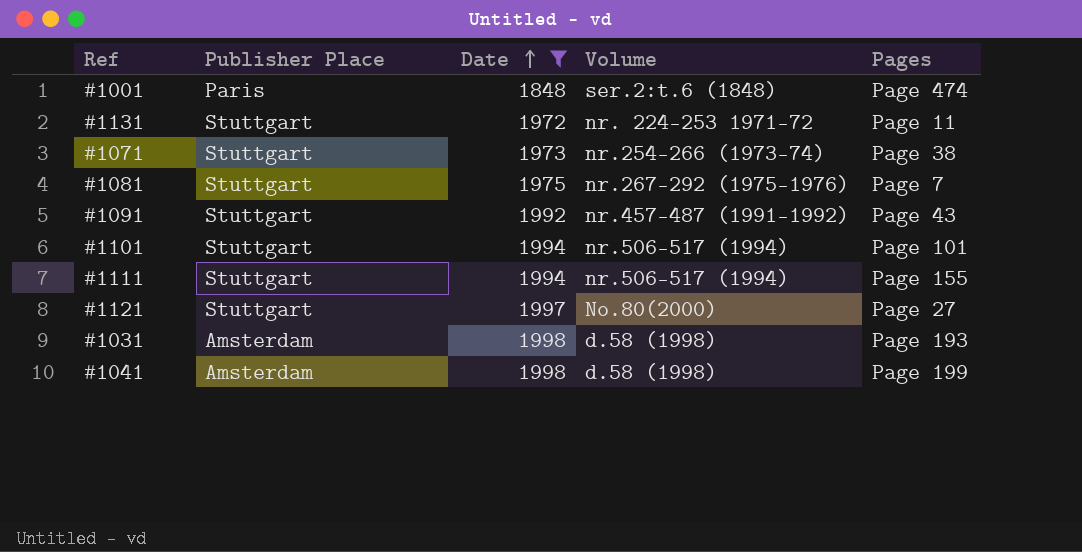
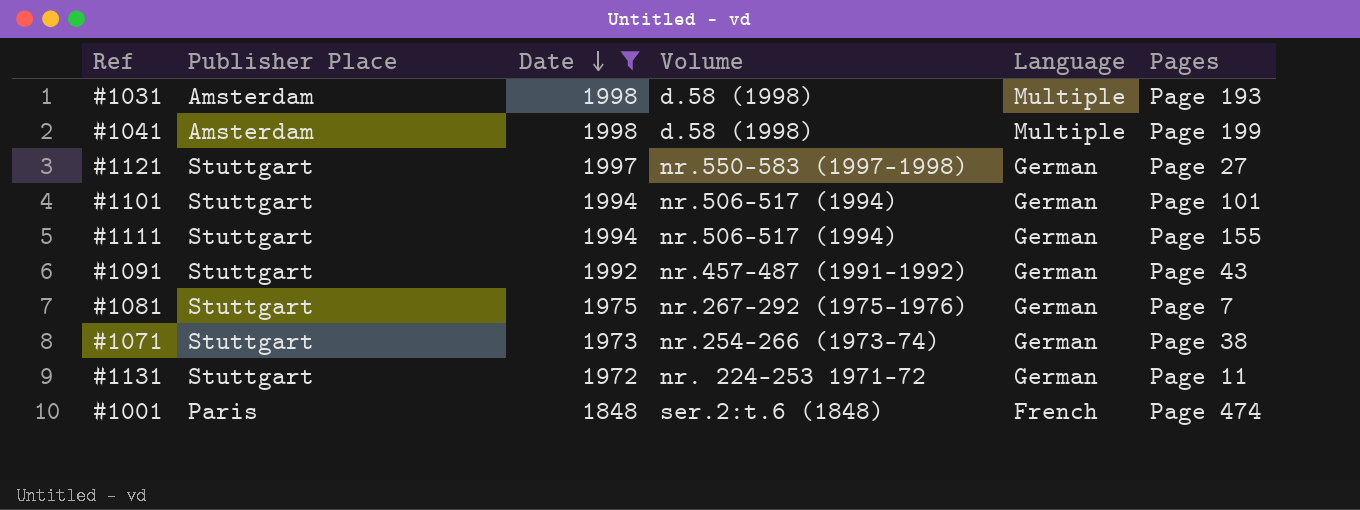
row order: Date ascending -> Date descending
column Language | position: none -> 5
#1121 | Volume: No.80(2000) -> nr.550-583 (1997-1998)

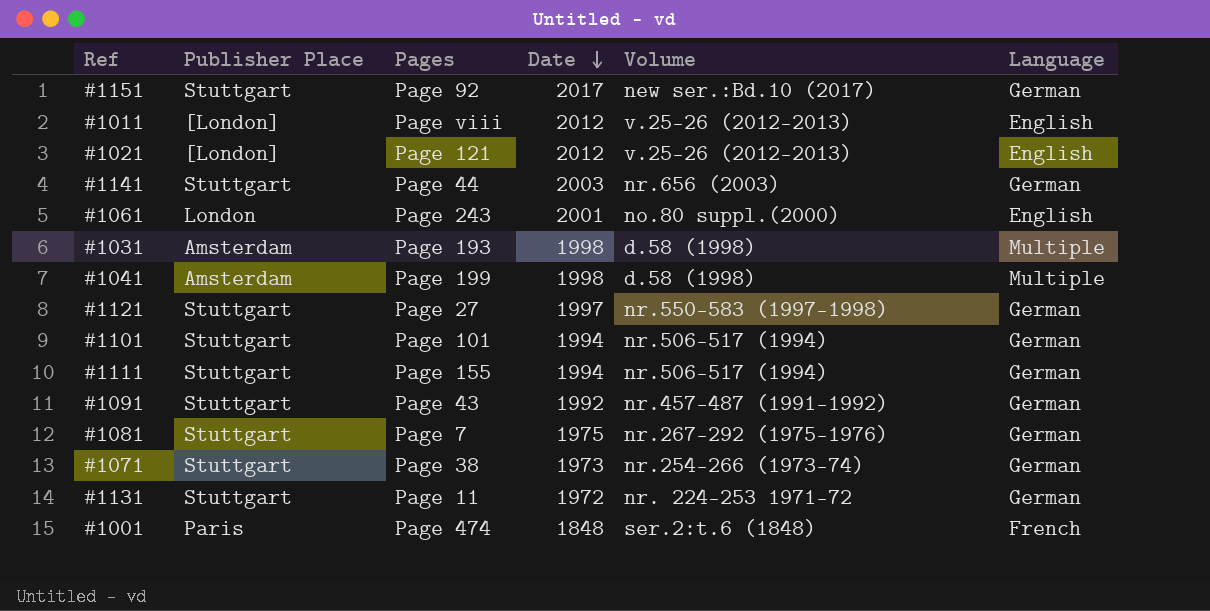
filter: Date <= 1998 -> none
column Pages | position: 6 -> 3

